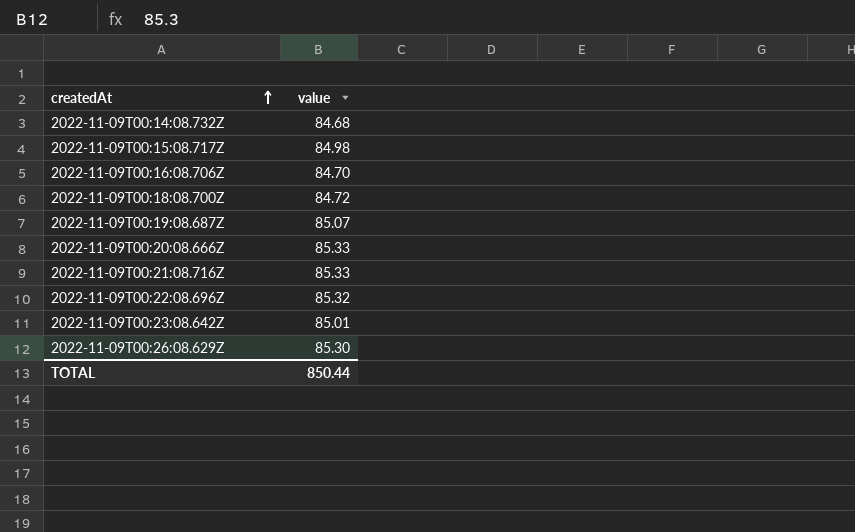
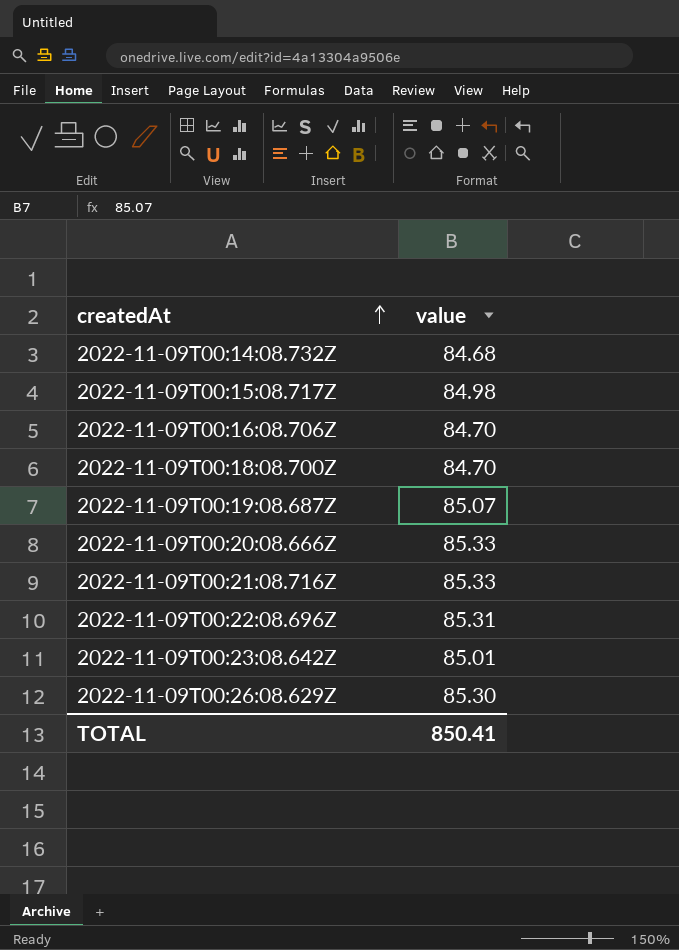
2022-11-09T00:18:08.700Z | value: 84.72 -> 84.70
2022-11-09T00:22:08.696Z | value: 85.32 -> 85.31
TOTAL | value: 850.44 -> 850.41

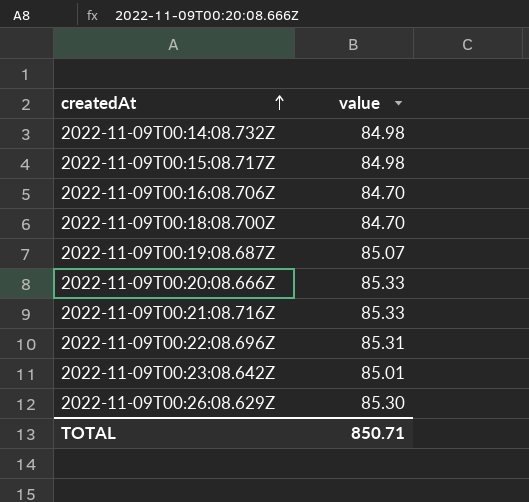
2022-11-09T00:14:08.732Z | value: 84.68 -> 84.98
TOTAL | value: 850.41 -> 850.71

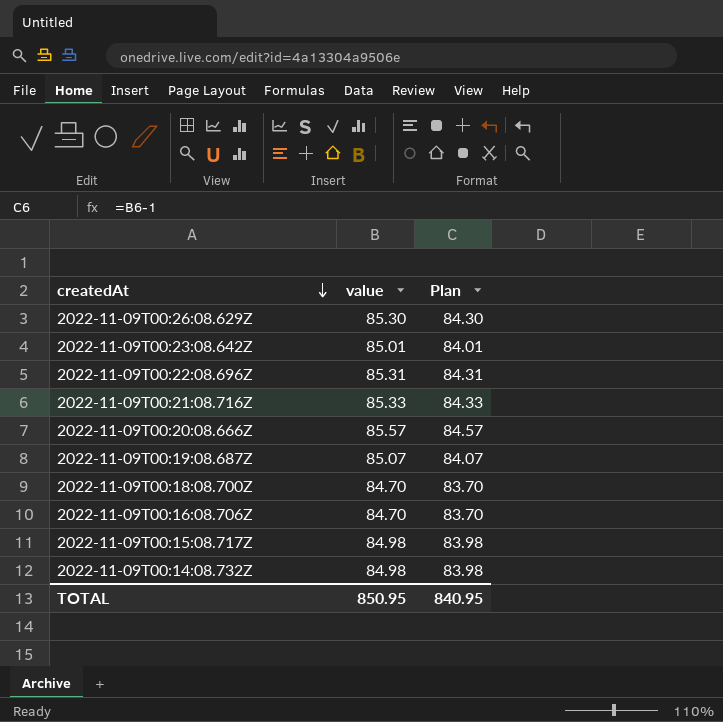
row order: createdAt ascending -> createdAt descending
column Plan | formula: none -> [value] - 1
2022-11-09T00:20:08.666Z | value: 85.33 -> 85.57
TOTAL | value: 850.71 -> 850.95

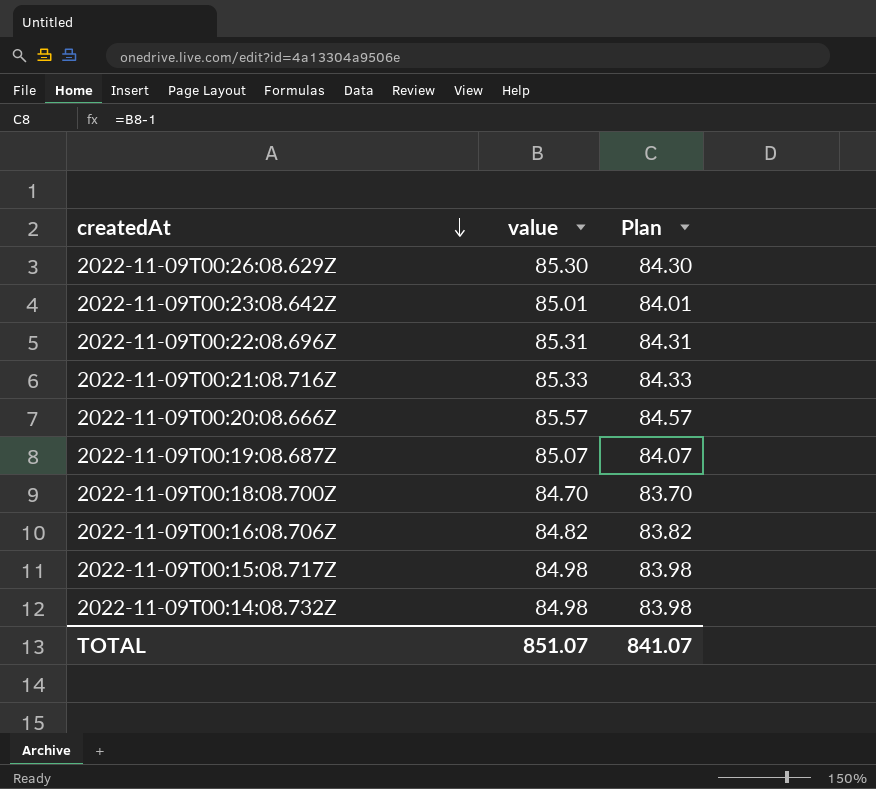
2022-11-09T00:16:08.706Z | value: 84.70 -> 84.82
2022-11-09T00:16:08.706Z | Plan: 83.70 -> 83.82
TOTAL | value: 850.95 -> 851.07
TOTAL | Plan: 840.95 -> 841.07

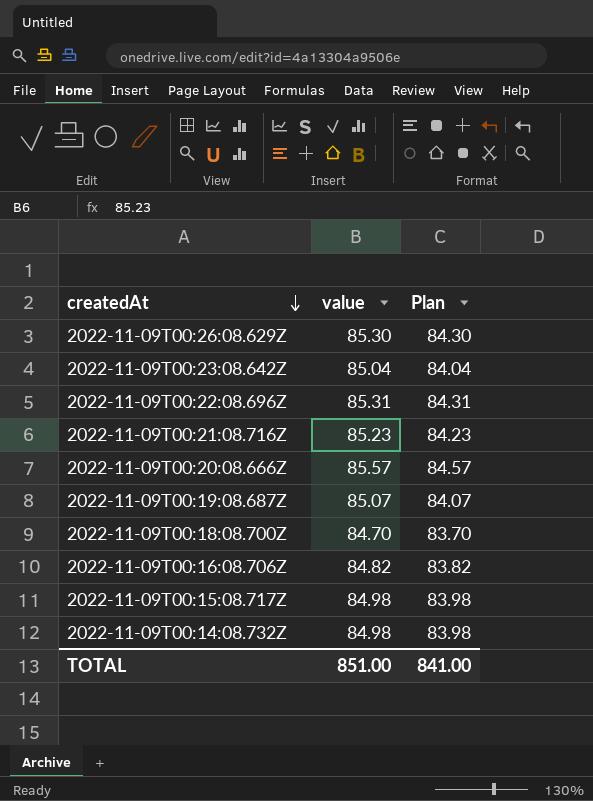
2022-11-09T00:23:08.642Z | value: 85.01 -> 85.04
2022-11-09T00:23:08.642Z | Plan: 84.01 -> 84.04
2022-11-09T00:21:08.716Z | value: 85.33 -> 85.23
2022-11-09T00:21:08.716Z | Plan: 84.33 -> 84.23
TOTAL | value: 851.07 -> 851.00
TOTAL | Plan: 841.07 -> 841.00

